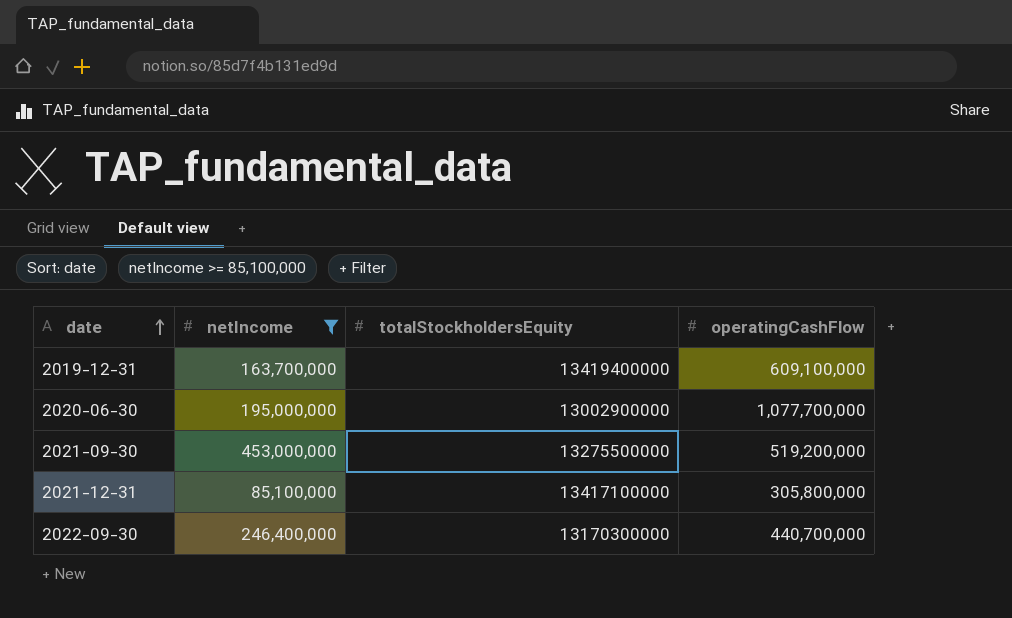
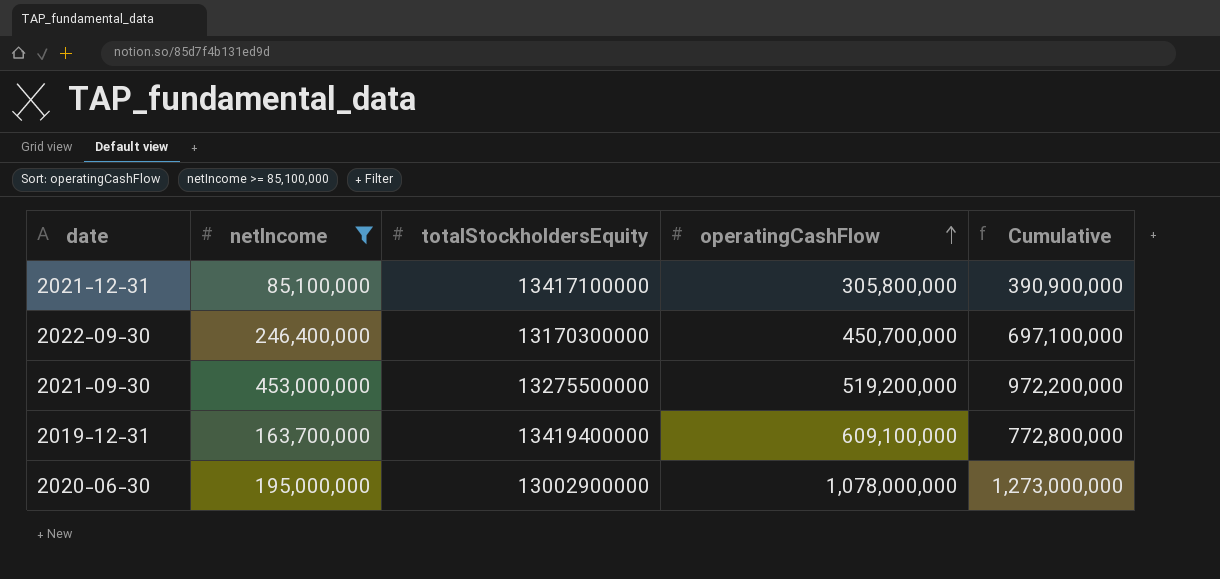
row order: date ascending -> operatingCashFlow ascending
column Cumulative | formula: none -> [netIncome] + [operatingCashFlow]
2022-09-30 | operatingCashFlow: 440,700,000 -> 450,700,000
2020-06-30 | operatingCashFlow: 1,077,700,000 -> 1,078,000,000

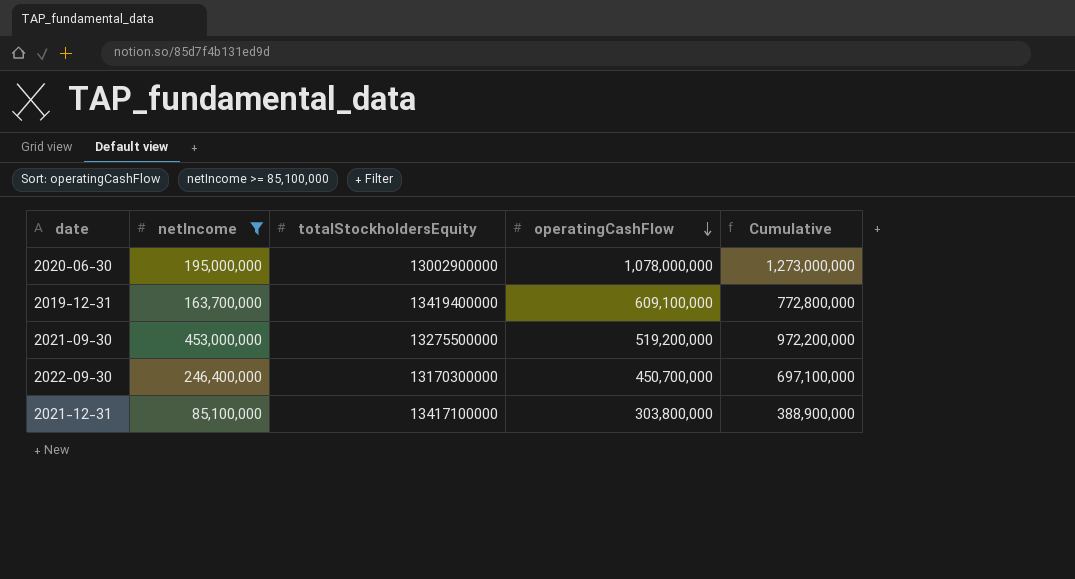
row order: operatingCashFlow ascending -> operatingCashFlow descending
2021-12-31 | operatingCashFlow: 305,800,000 -> 303,800,000
2021-12-31 | Cumulative: 390,900,000 -> 388,900,000

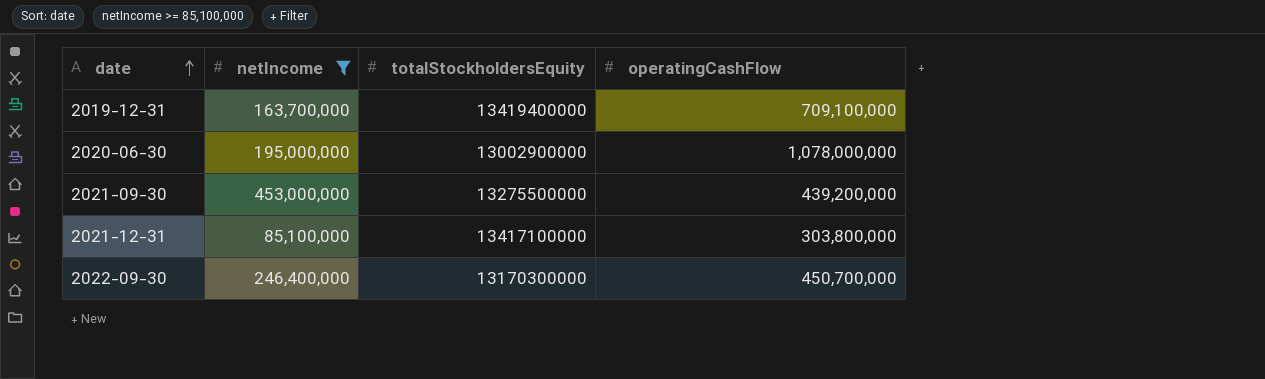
row order: operatingCashFlow descending -> date ascending
column Cumulative | formula: [netIncome] + [operatingCashFlow] -> none
2019-12-31 | operatingCashFlow: 609,100,000 -> 709,100,000
2021-09-30 | operatingCashFlow: 519,200,000 -> 439,200,000

